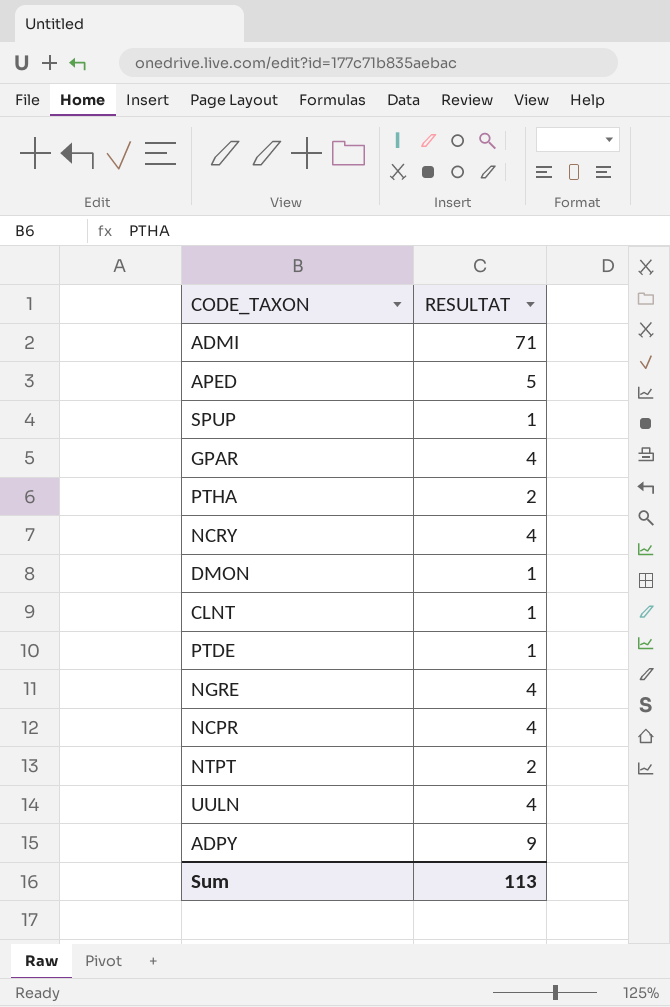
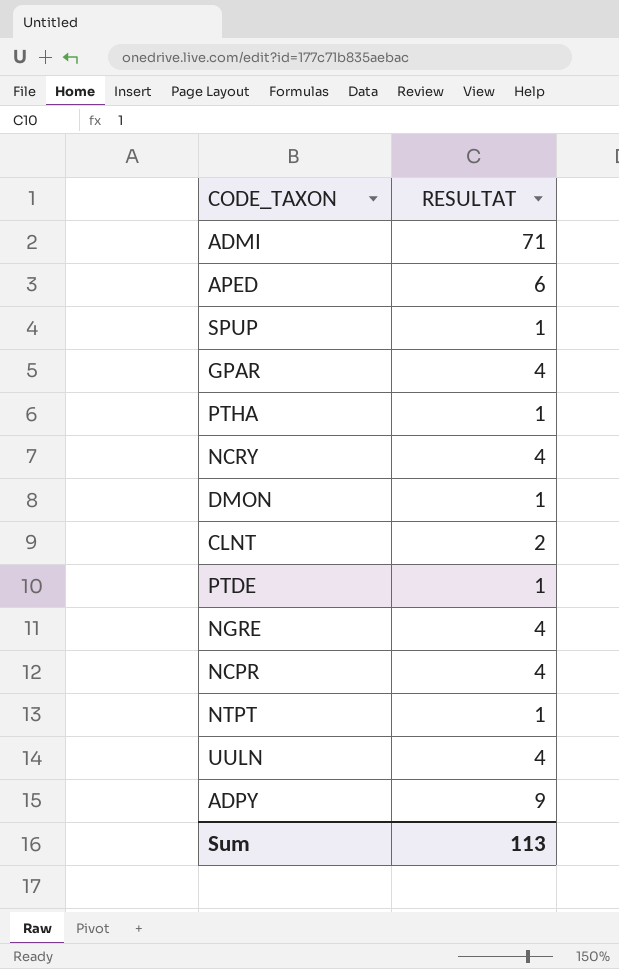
APED | RESULTAT: 5 -> 6
PTHA | RESULTAT: 2 -> 1
CLNT | RESULTAT: 1 -> 2
NTPT | RESULTAT: 2 -> 1

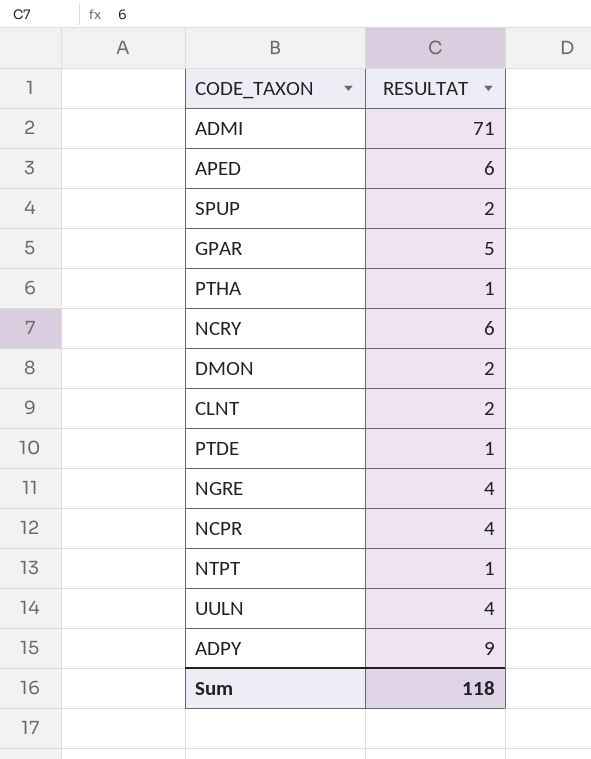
SPUP | RESULTAT: 1 -> 2
GPAR | RESULTAT: 4 -> 5
NCRY | RESULTAT: 4 -> 6
DMON | RESULTAT: 1 -> 2
Sum | RESULTAT: 113 -> 118

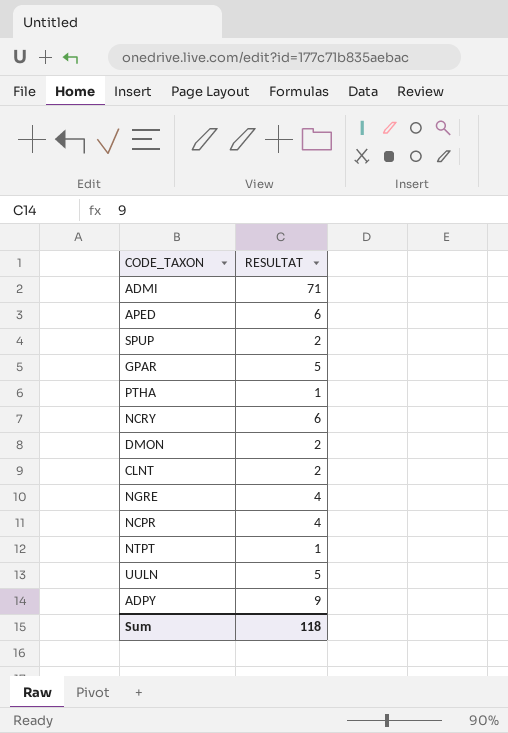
row PTDE: 1 -> none
UULN | RESULTAT: 4 -> 5

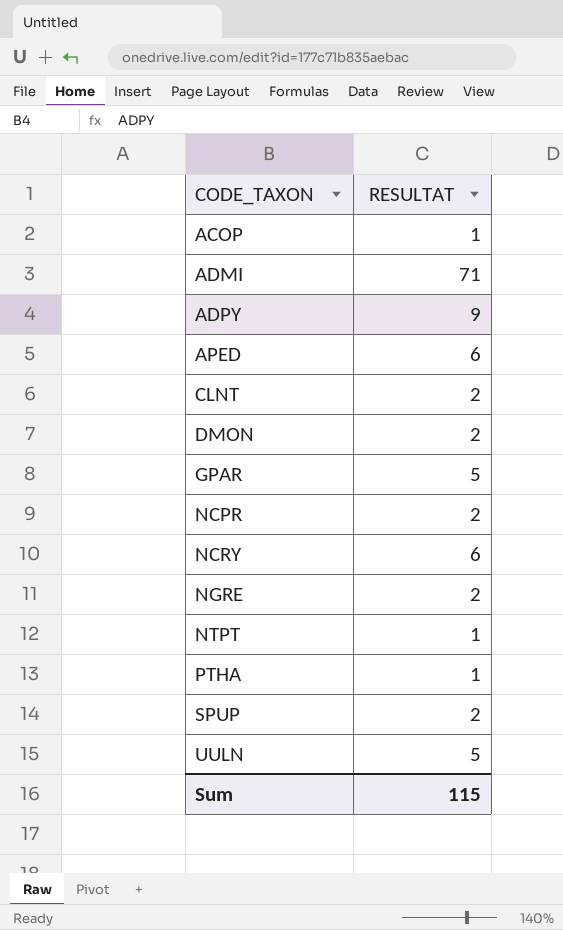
row order: none -> CODE_TAXON ascending
row ACOP: none -> 1
NCPR | RESULTAT: 4 -> 2
NGRE | RESULTAT: 4 -> 2
Sum | RESULTAT: 118 -> 115

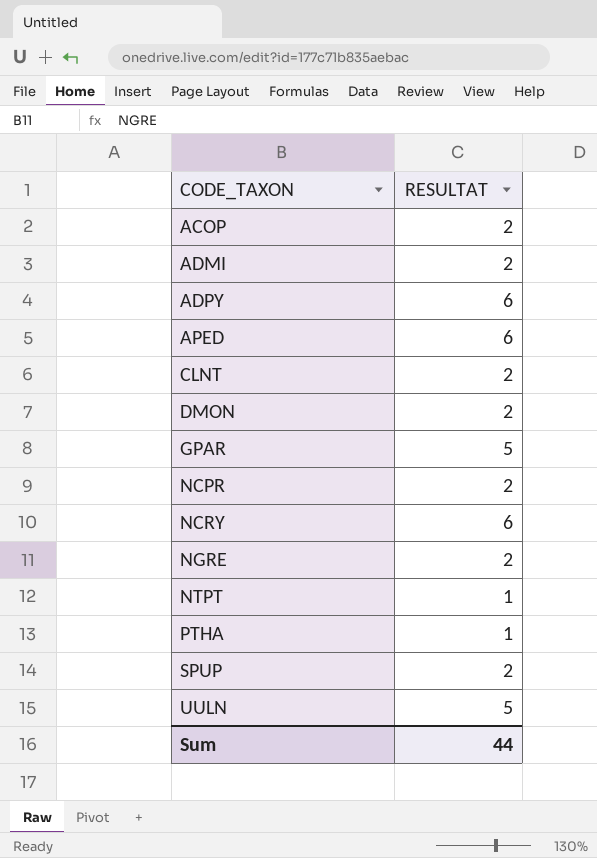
ACOP | RESULTAT: 1 -> 2
ADMI | RESULTAT: 71 -> 2
ADPY | RESULTAT: 9 -> 6
Sum | RESULTAT: 115 -> 44

